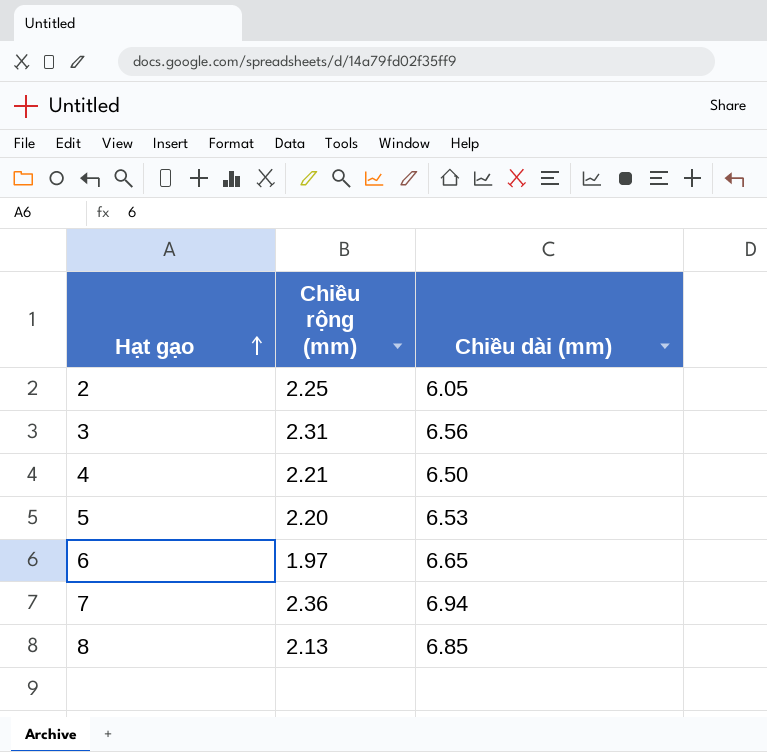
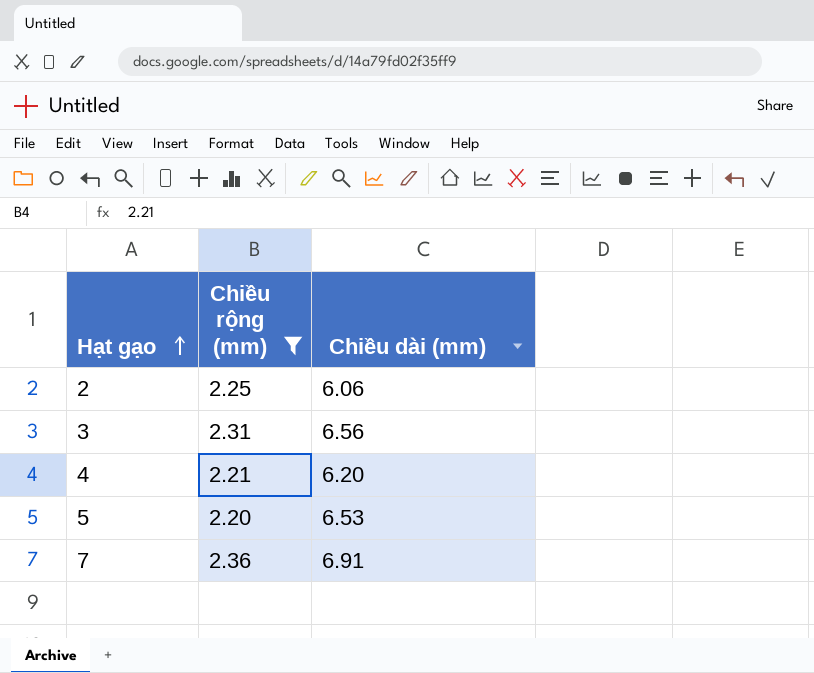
filter: none -> Chiều rộng (mm) >= 2.20
2 | Chiều dài (mm): 6.05 -> 6.06
4 | Chiều dài (mm): 6.50 -> 6.20
7 | Chiều dài (mm): 6.94 -> 6.91

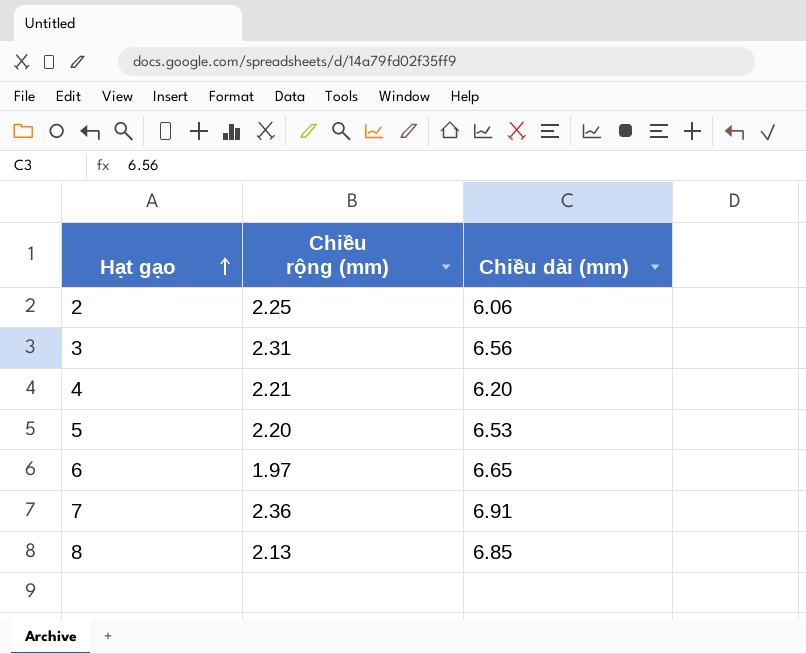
filter: Chiều rộng (mm) >= 2.20 -> none

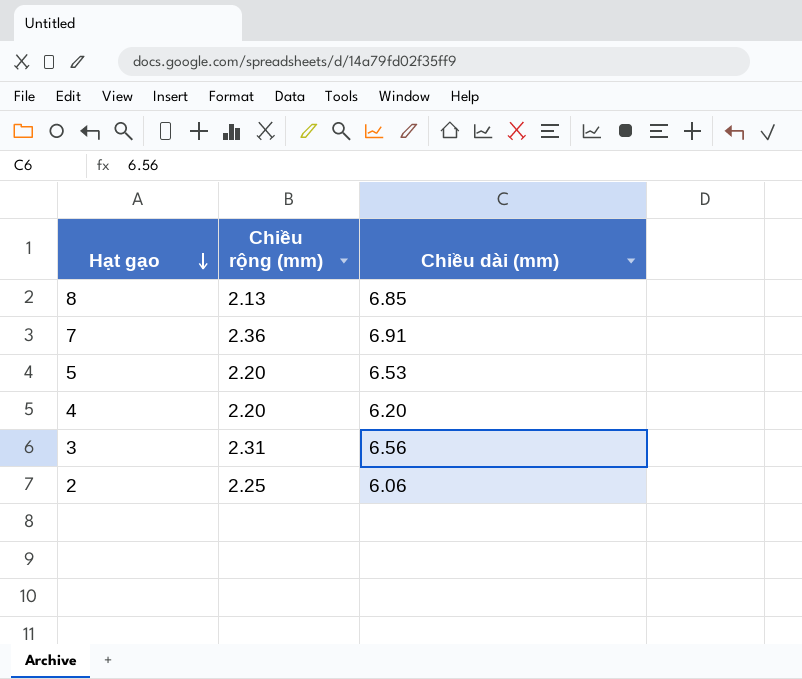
row order: Hạt gạo ascending -> Hạt gạo descending
row 6: 1.97 | 6.65 -> none
4 | Chiều rộng (mm): 2.21 -> 2.20

